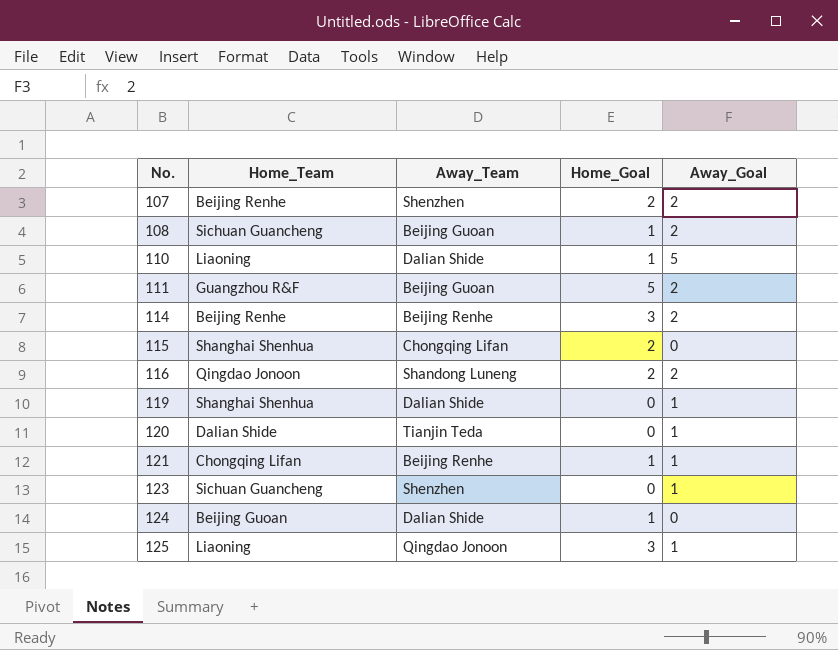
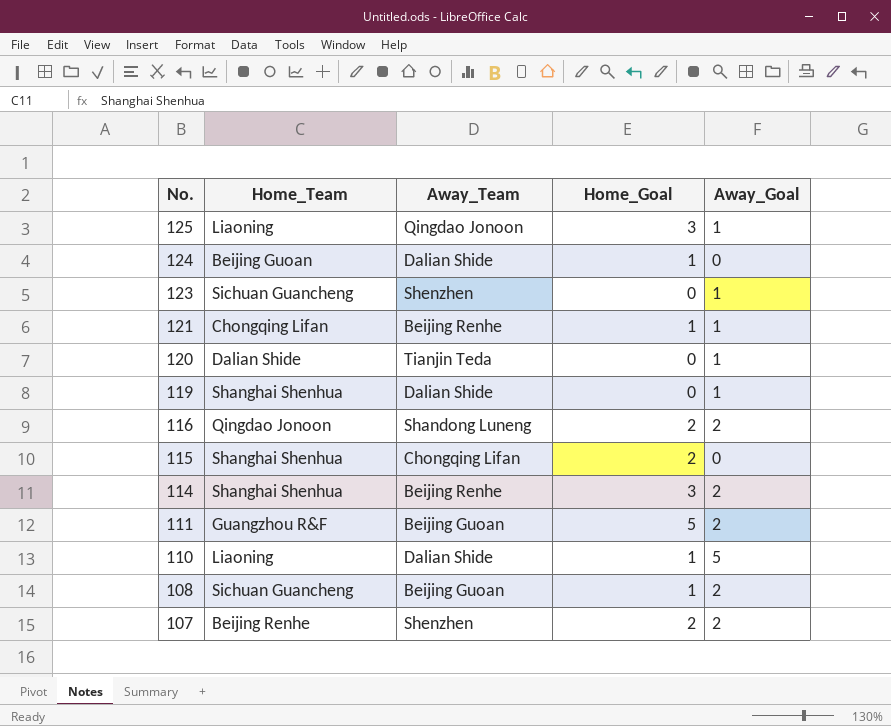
row order: No. ascending -> No. descending
114 | Home_Team: Beijing Renhe -> Shanghai Shenhua

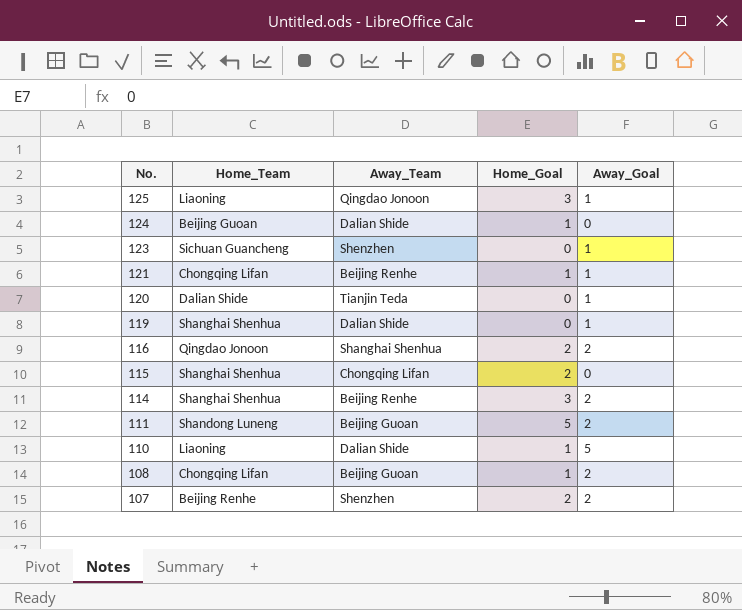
116 | Away_Team: Shandong Luneng -> Shanghai Shenhua
111 | Home_Team: Guangzhou R&F -> Shandong Luneng
108 | Home_Team: Sichuan Guancheng -> Chongqing Lifan

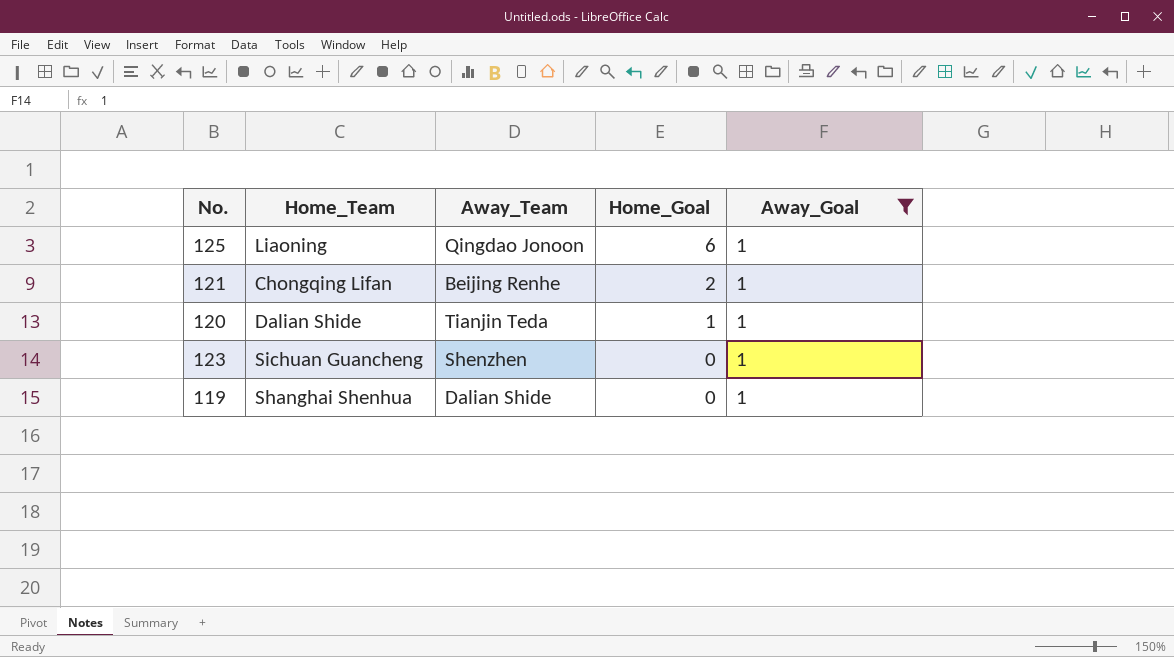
filter: none -> Away_Goal = 1
row order: No. descending -> Home_Goal descending
125 | Home_Goal: 3 -> 6
121 | Home_Goal: 1 -> 2
120 | Home_Goal: 0 -> 1

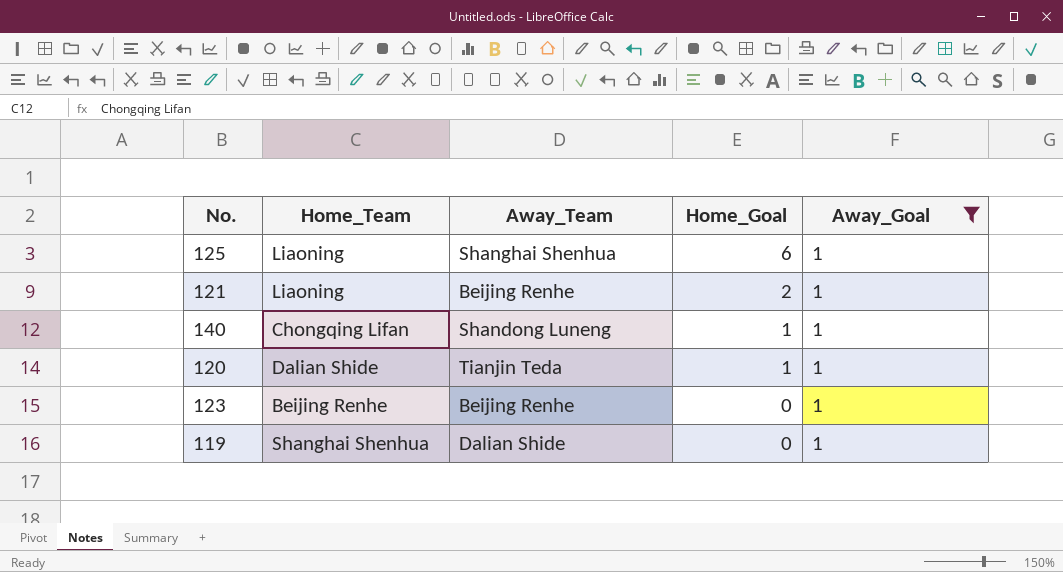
125 | Away_Team: Qingdao Jonoon -> Shanghai Shenhua
121 | Home_Team: Chongqing Lifan -> Liaoning
row 140: none -> Chongqing Lifan | Shandong Luneng | 1 | 1
123 | Home_Team: Sichuan Guancheng -> Beijing Renhe
123 | Away_Team: Shenzhen -> Beijing Renhe

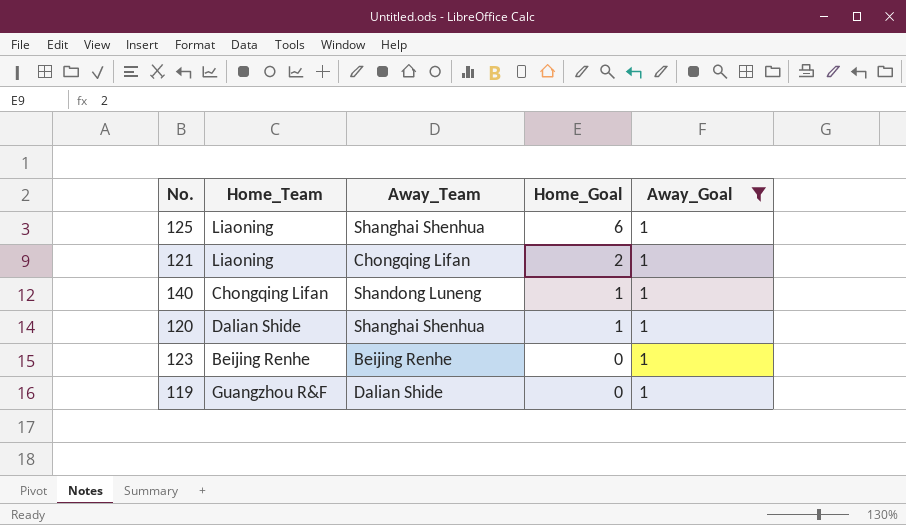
121 | Away_Team: Beijing Renhe -> Chongqing Lifan
120 | Away_Team: Tianjin Teda -> Shanghai Shenhua
119 | Home_Team: Shanghai Shenhua -> Guangzhou R&F

